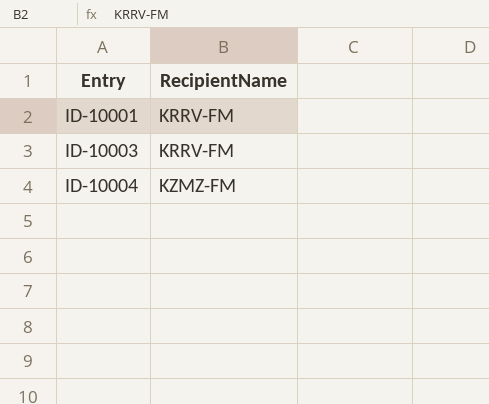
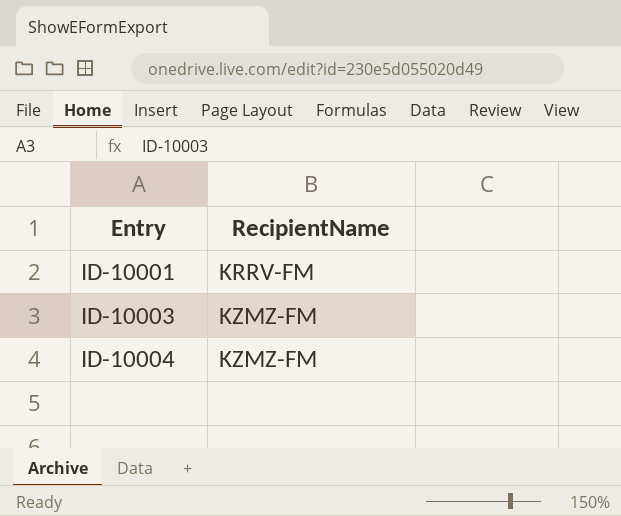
ID-10003 | RecipientName: KRRV-FM -> KZMZ-FM

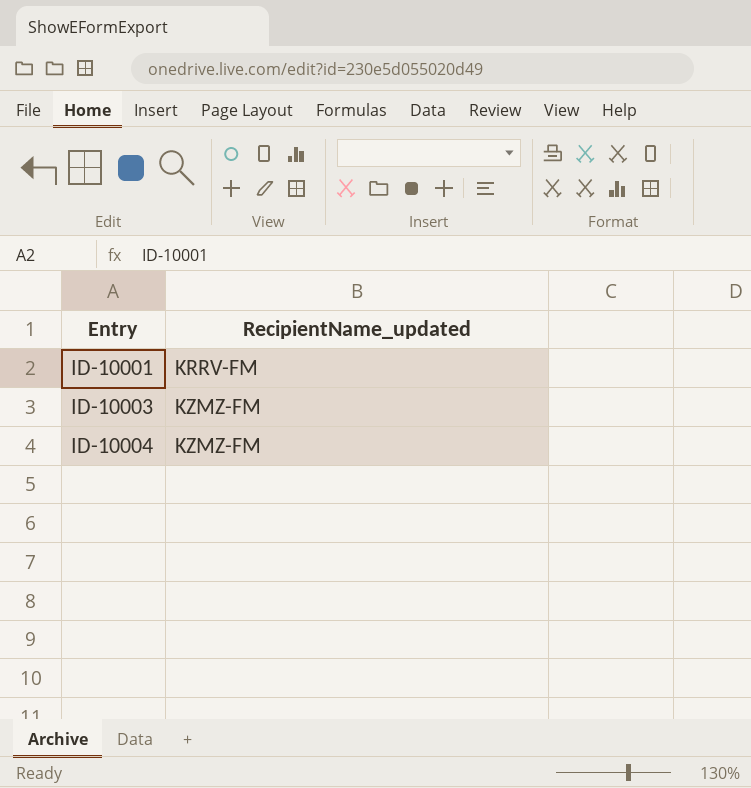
column name: RecipientName -> RecipientName_updated

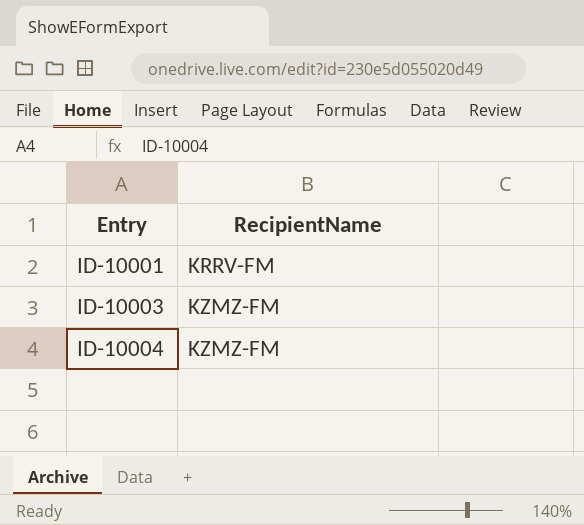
column name: RecipientName_updated -> RecipientName

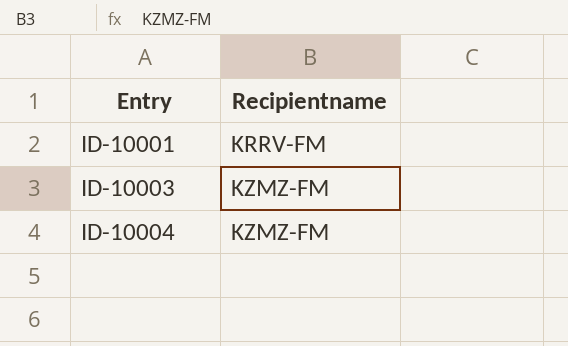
column name: RecipientName -> Recipientname

